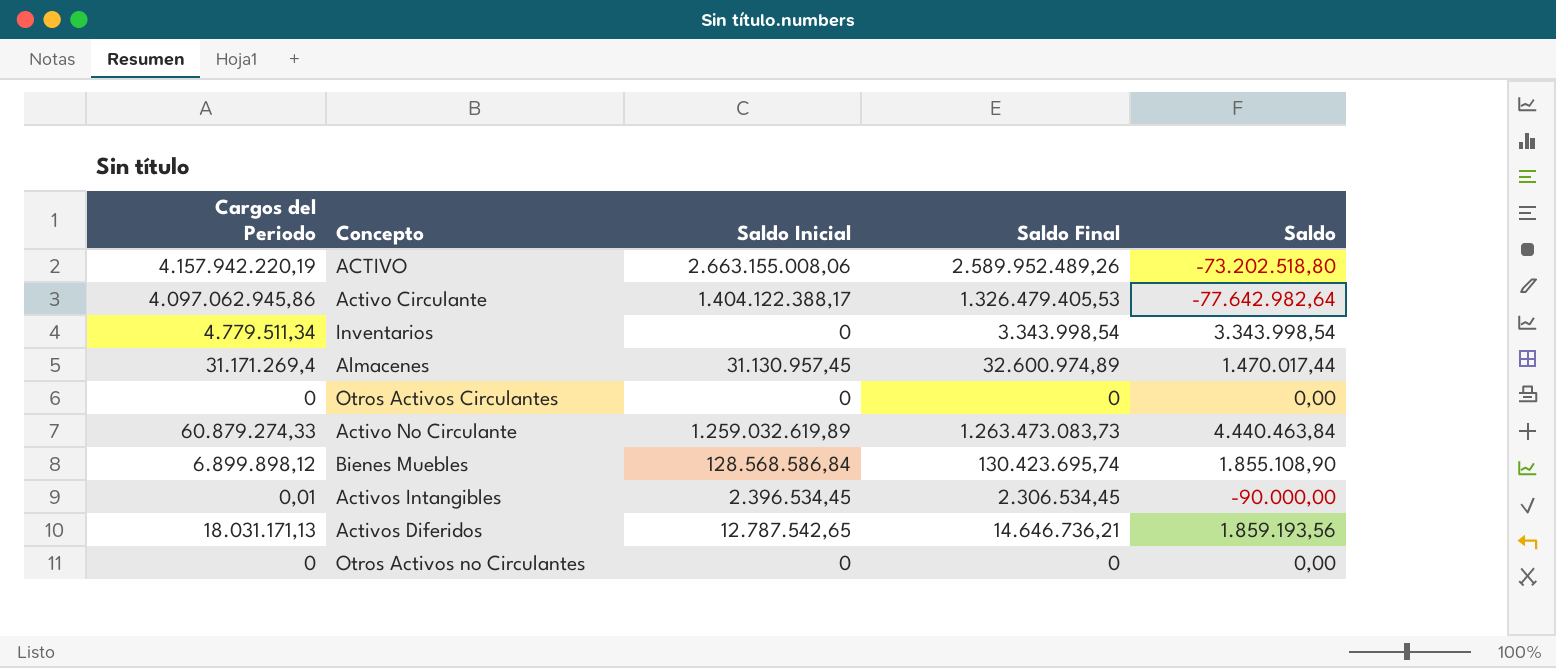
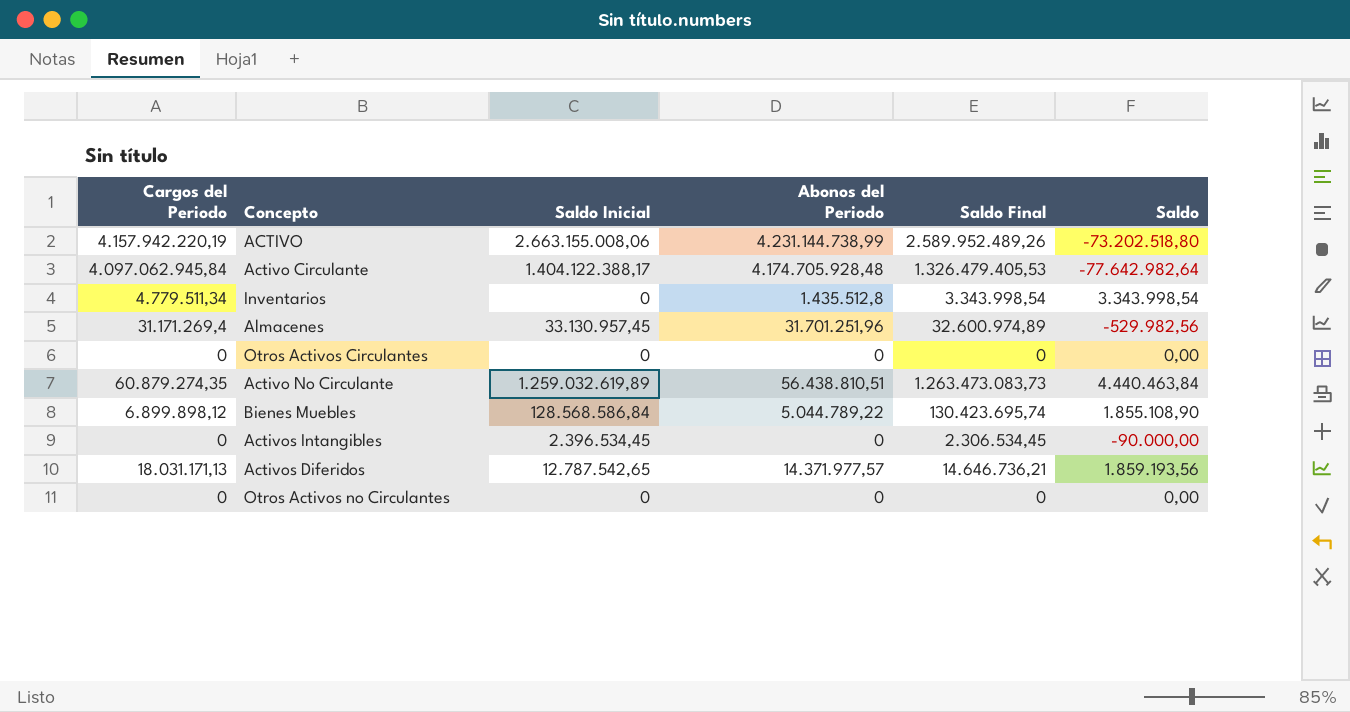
column Abonos del Periodo | position: none -> 4
Activo Circulante | Cargos del Periodo: 4.097.062.945,86 -> 4.097.062.945,84
Almacenes | Saldo Inicial: 31.130.957,45 -> 33.130.957,45
Almacenes | Saldo: 1.470.017,44 -> -529.982,56
Activo No Circulante | Cargos del Periodo: 60.879.274,33 -> 60.879.274,35
Activos Intangibles | Cargos del Periodo: 0,01 -> 0

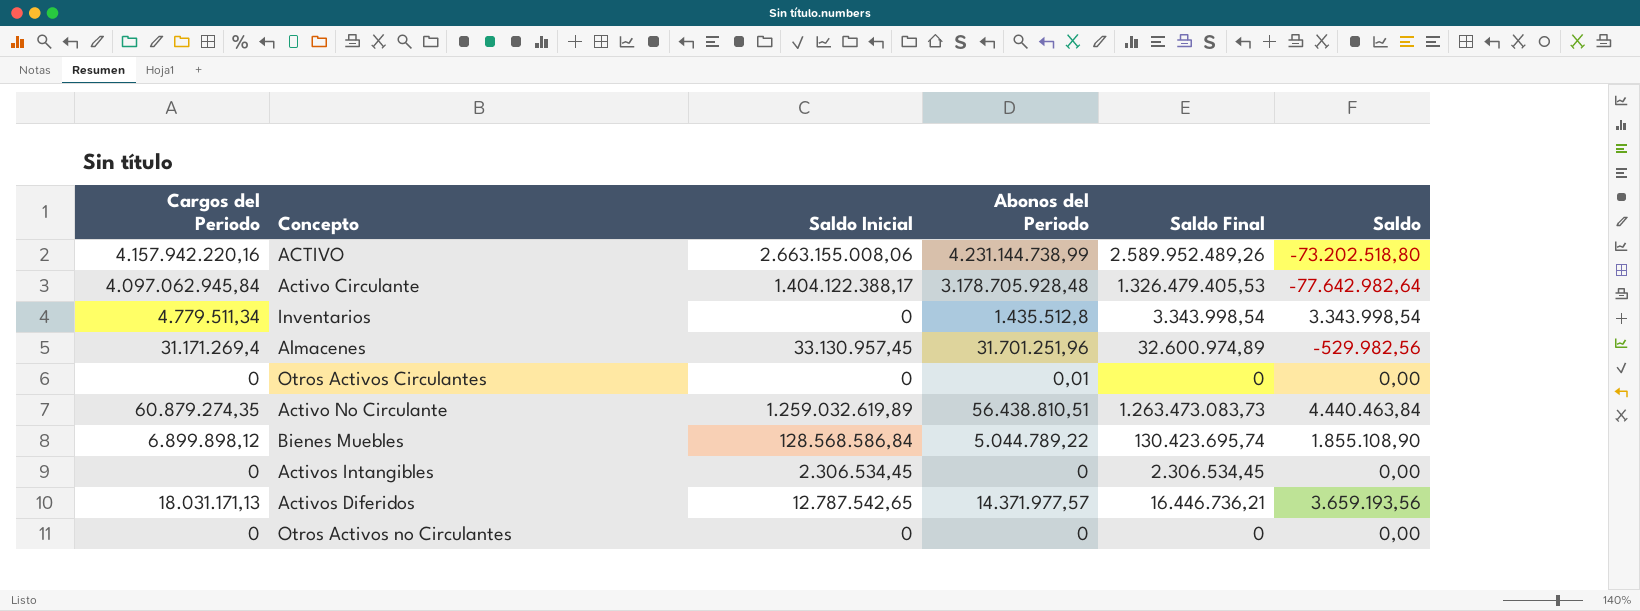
ACTIVO | Cargos del Periodo: 4.157.942.220,19 -> 4.157.942.220,16
Activo Circulante | Abonos del Periodo: 4.174.705.928,48 -> 3.178.705.928,48
Otros Activos Circulantes | Abonos del Periodo: 0 -> 0,01
Activos Intangibles | Saldo Inicial: 2.396.534,45 -> 2.306.534,45
Activos Intangibles | Saldo: -90.000,00 -> 0,00
Activos Diferidos | Saldo Final: 14.646.736,21 -> 16.446.736,21
Activos Diferidos | Saldo: 1.859.193,56 -> 3.659.193,56

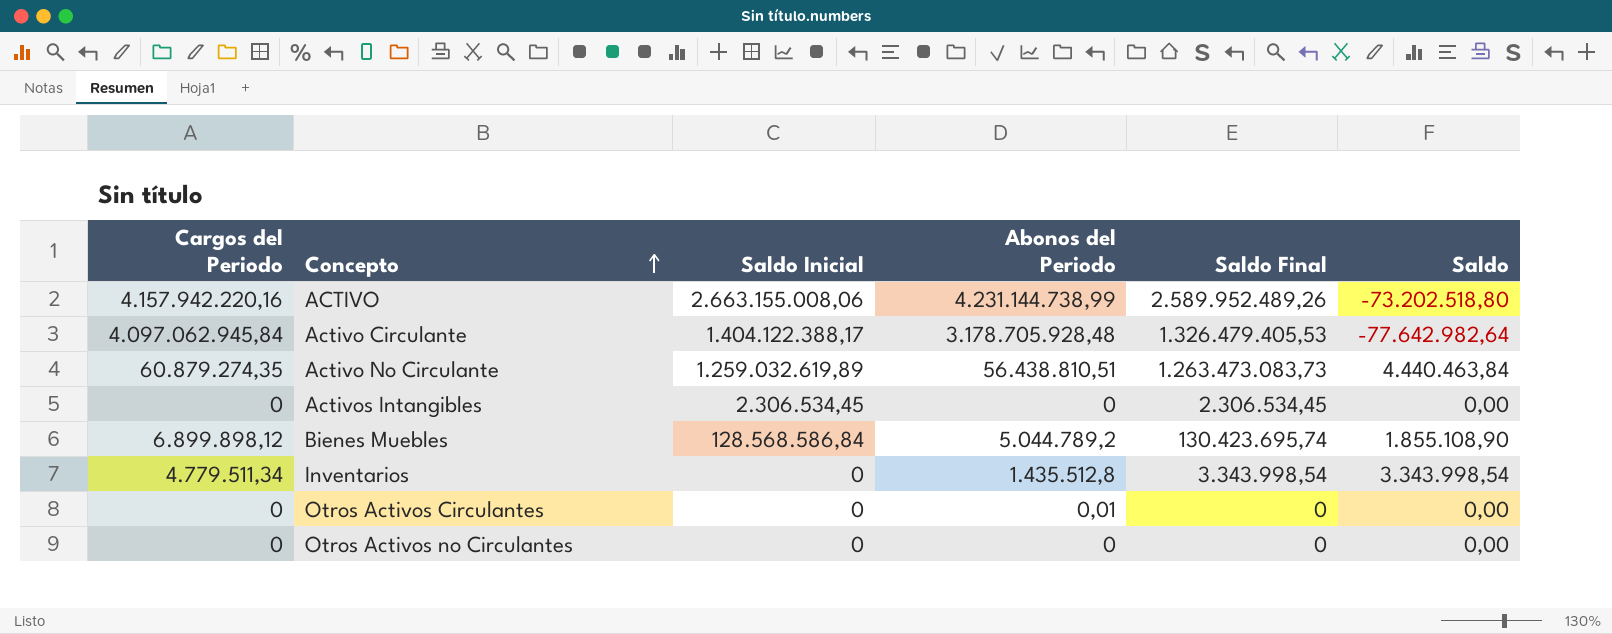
row order: none -> Concepto ascending
row Almacenes: 31.171.269,4 | 33.130.957,45 | 31.701.251,96 | 32.600.974,89 | -529.982,56 -> none
row Activos Diferidos: 18.031.171,13 | 12.787.542,65 | 14.371.977,57 | 16.446.736,21 | 3.659.193,56 -> none
Bienes Muebles | Abonos del Periodo: 5.044.789,22 -> 5.044.789,2

